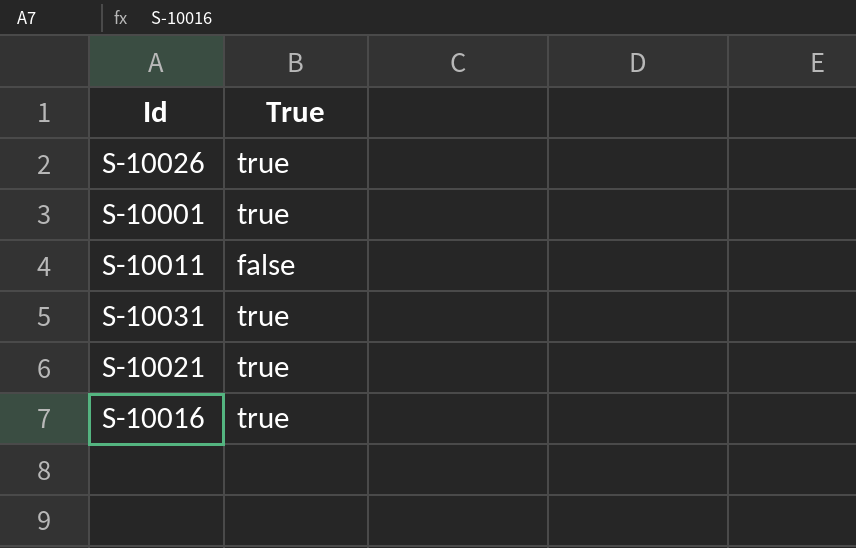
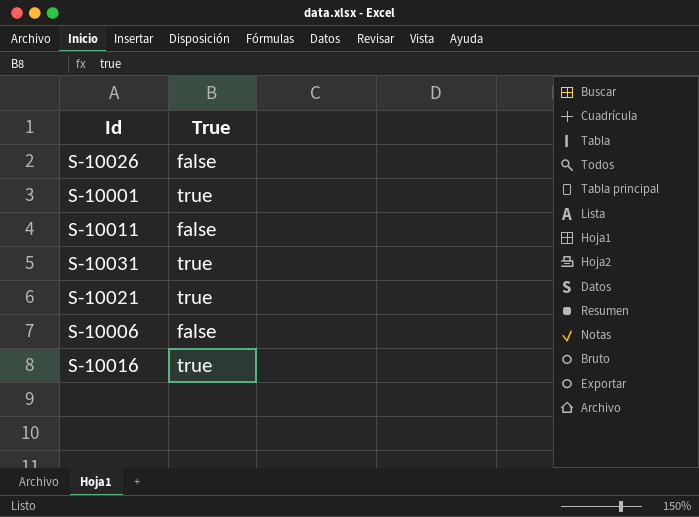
S-10026 | True: true -> false
row S-10006: none -> false

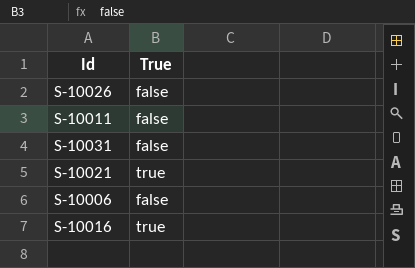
row S-10001: true -> none
S-10031 | True: true -> false

